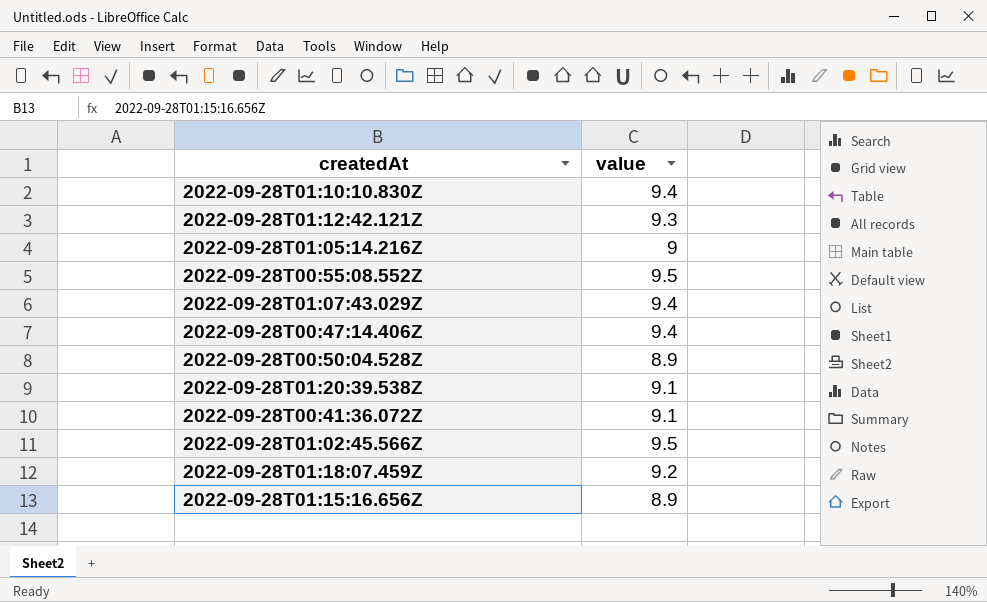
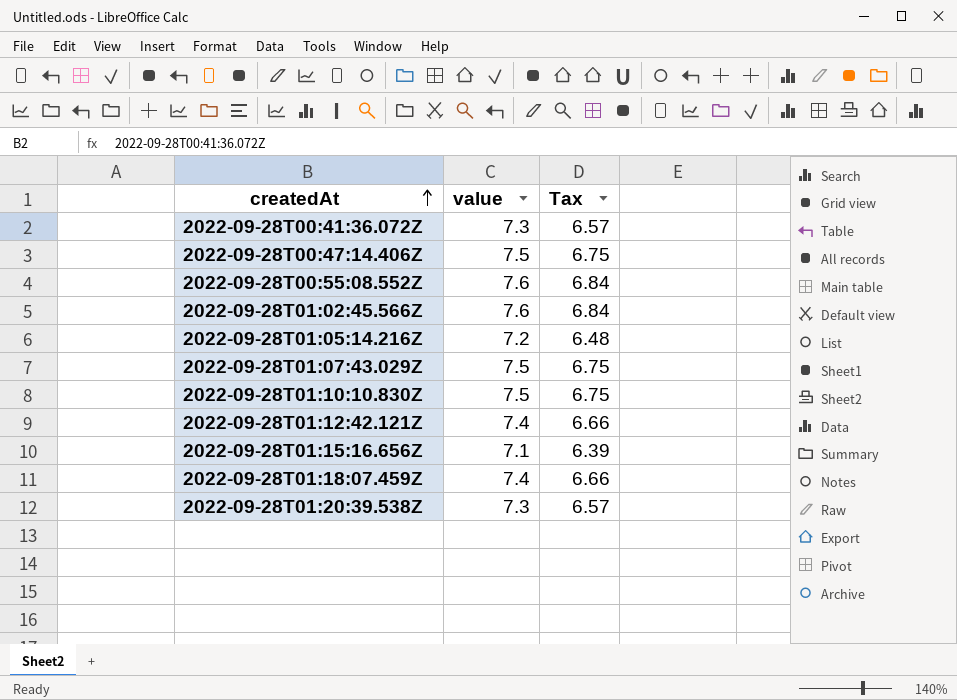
row order: none -> createdAt ascending
column Tax | formula: none -> [value] * 0.9
row 2022-09-28T00:50:04.528Z: 8.9 -> none
2022-09-28T00:41:36.072Z | value: 9.1 -> 7.3
2022-09-28T00:47:14.406Z | value: 9.4 -> 7.5
2022-09-28T00:55:08.552Z | value: 9.5 -> 7.6
2022-09-28T01:02:45.566Z | value: 9.5 -> 7.6
2022-09-28T01:05:14.216Z | value: 9 -> 7.2
2022-09-28T01:07:43.029Z | value: 9.4 -> 7.5
2022-09-28T01:10:10.830Z | value: 9.4 -> 7.5
2022-09-28T01:12:42.121Z | value: 9.3 -> 7.4
2022-09-28T01:15:16.656Z | value: 8.9 -> 7.1
2022-09-28T01:18:07.459Z | value: 9.2 -> 7.4
2022-09-28T01:20:39.538Z | value: 9.1 -> 7.3

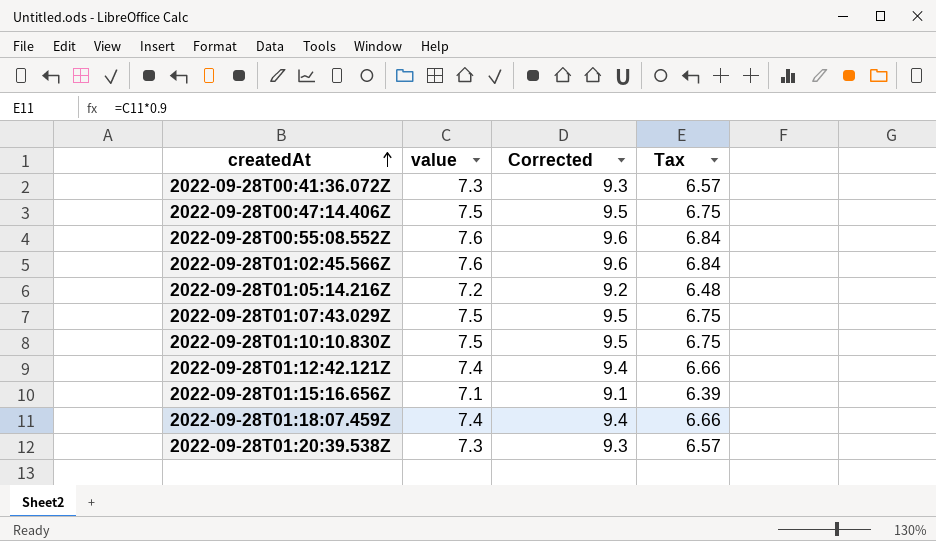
column Corrected | formula: none -> [value] + 2

